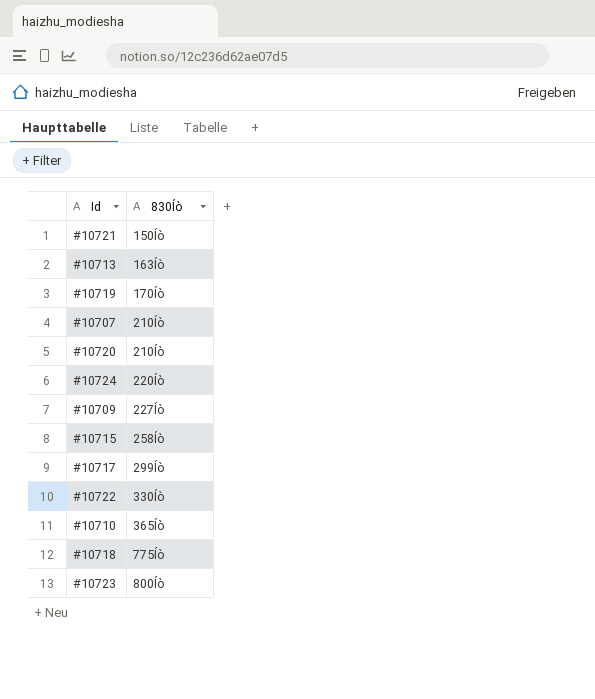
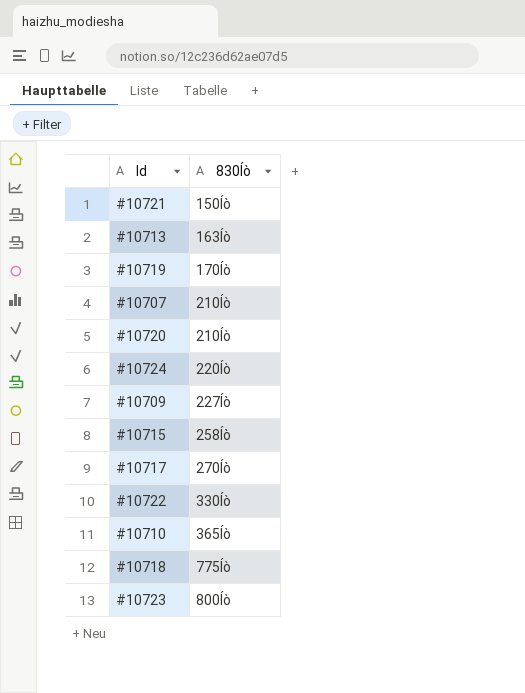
#10717 | 830Íò: 299Íò -> 270Íò

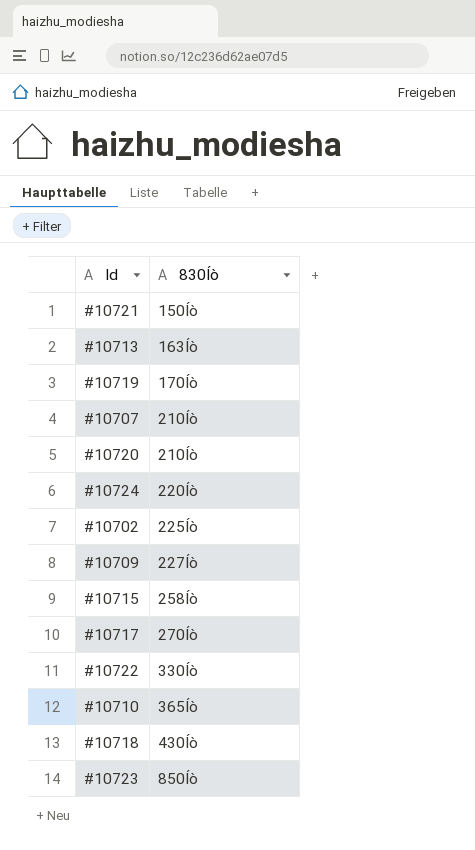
row #10702: none -> 225Íò
#10718 | 830Íò: 775Íò -> 430Íò
#10723 | 830Íò: 800Íò -> 850Íò

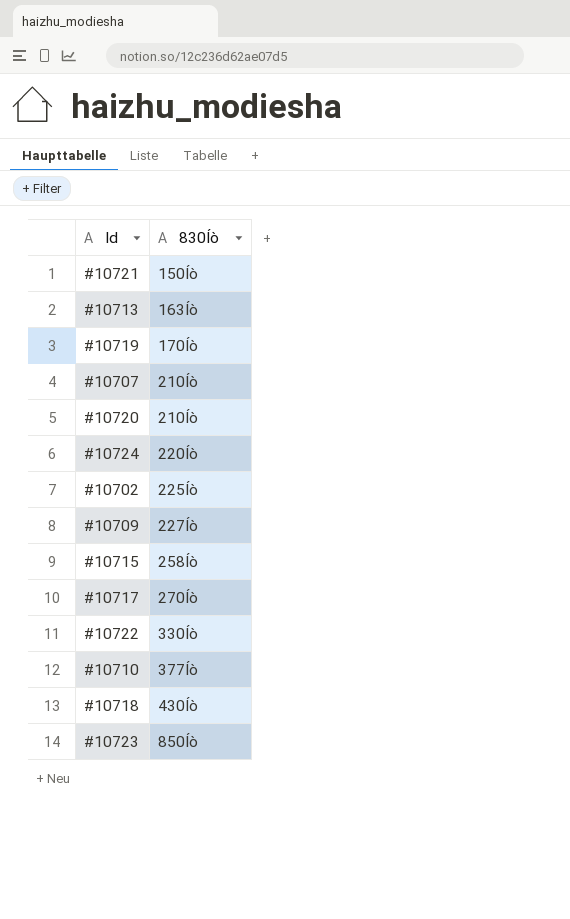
#10710 | 830Íò: 365Íò -> 377Íò

